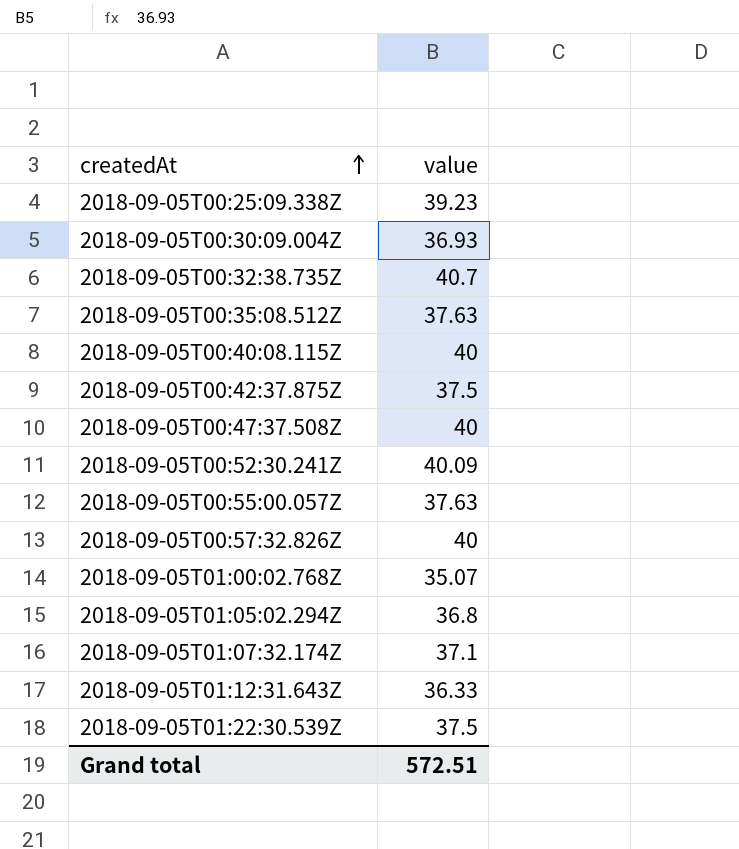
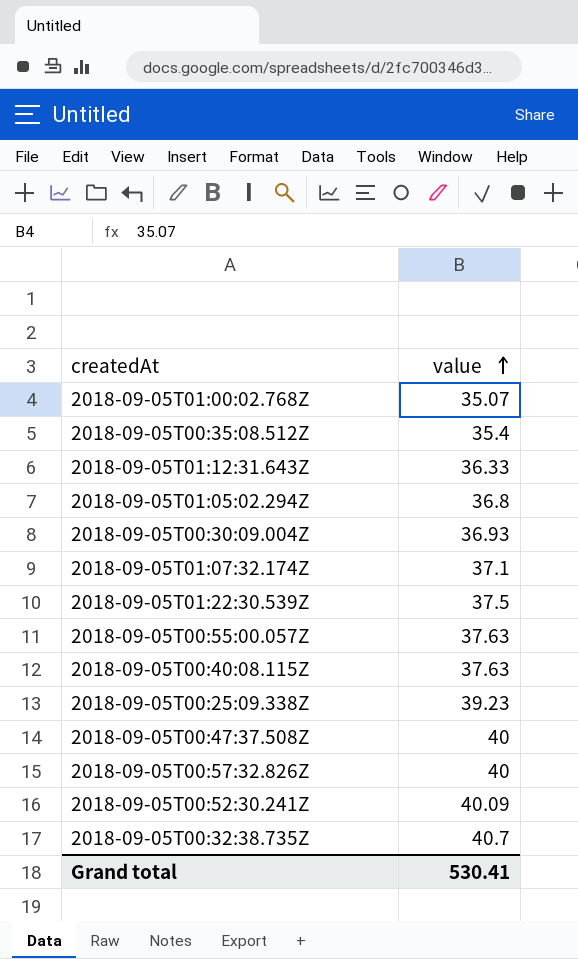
row order: createdAt ascending -> value ascending
row 2018-09-05T00:42:37.875Z: 37.5 -> none
2018-09-05T00:35:08.512Z | value: 37.63 -> 35.4
2018-09-05T00:40:08.115Z | value: 40 -> 37.63
Grand total | value: 572.51 -> 530.41

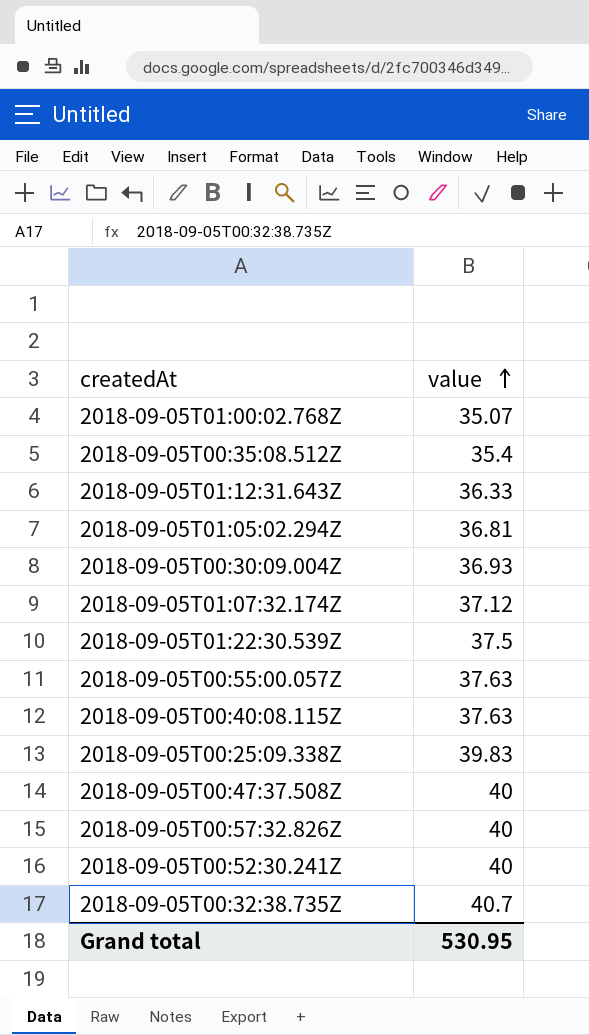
2018-09-05T01:05:02.294Z | value: 36.8 -> 36.81
2018-09-05T01:07:32.174Z | value: 37.1 -> 37.12
2018-09-05T00:25:09.338Z | value: 39.23 -> 39.83
2018-09-05T00:52:30.241Z | value: 40.09 -> 40
Grand total | value: 530.41 -> 530.95

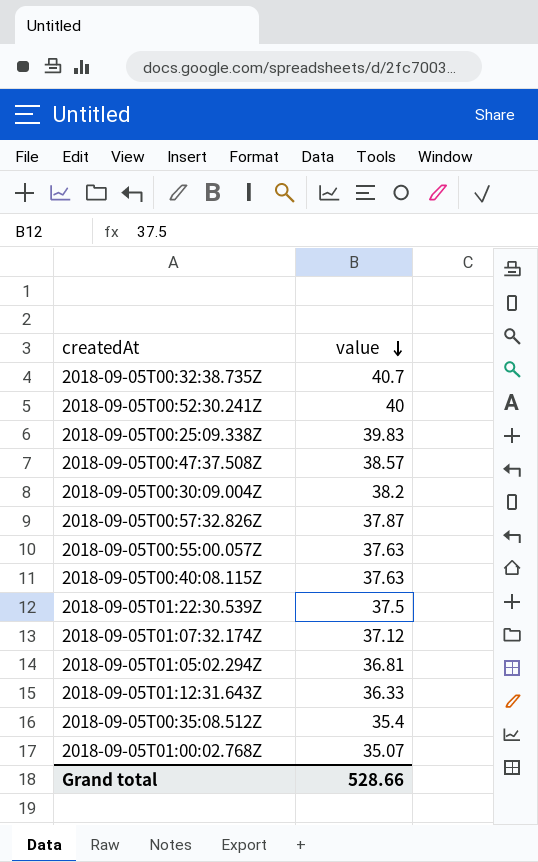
row order: value ascending -> value descending
2018-09-05T00:47:37.508Z | value: 40 -> 38.57
2018-09-05T00:30:09.004Z | value: 36.93 -> 38.2
2018-09-05T00:57:32.826Z | value: 40 -> 37.87
Grand total | value: 530.95 -> 528.66

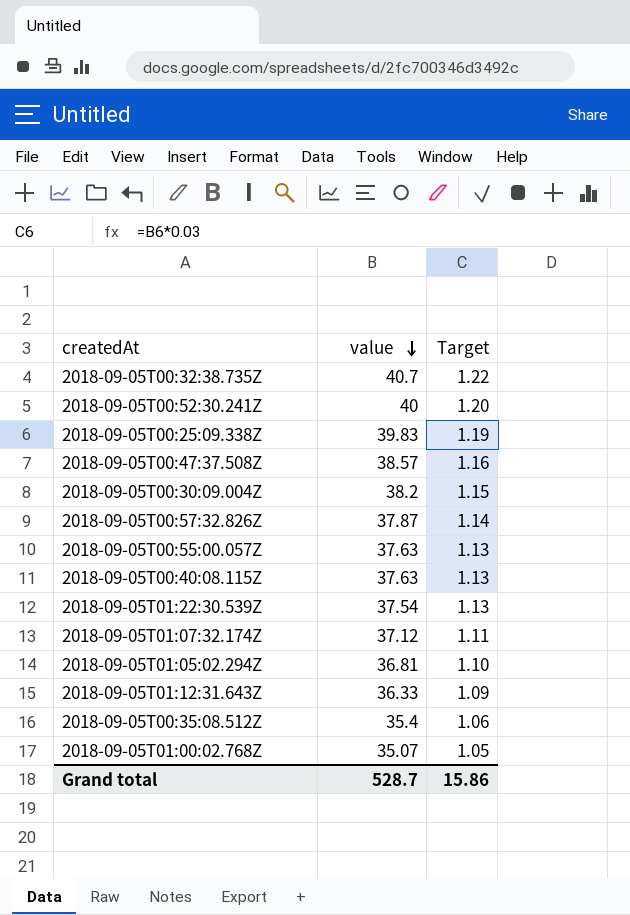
column Target | formula: none -> [value] * 0.03
2018-09-05T01:22:30.539Z | value: 37.5 -> 37.54
Grand total | value: 528.66 -> 528.7

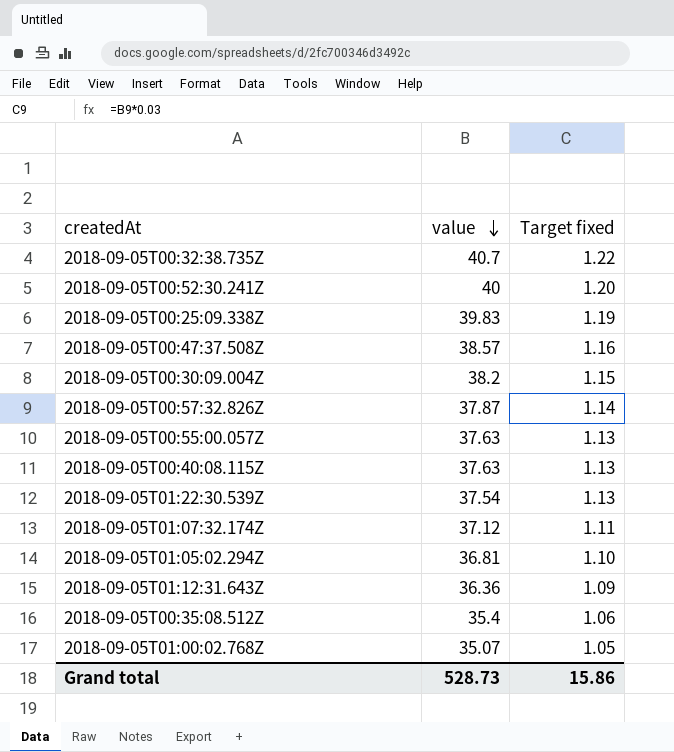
column name: Target -> Target fixed
2018-09-05T01:12:31.643Z | value: 36.33 -> 36.36
Grand total | value: 528.7 -> 528.73

